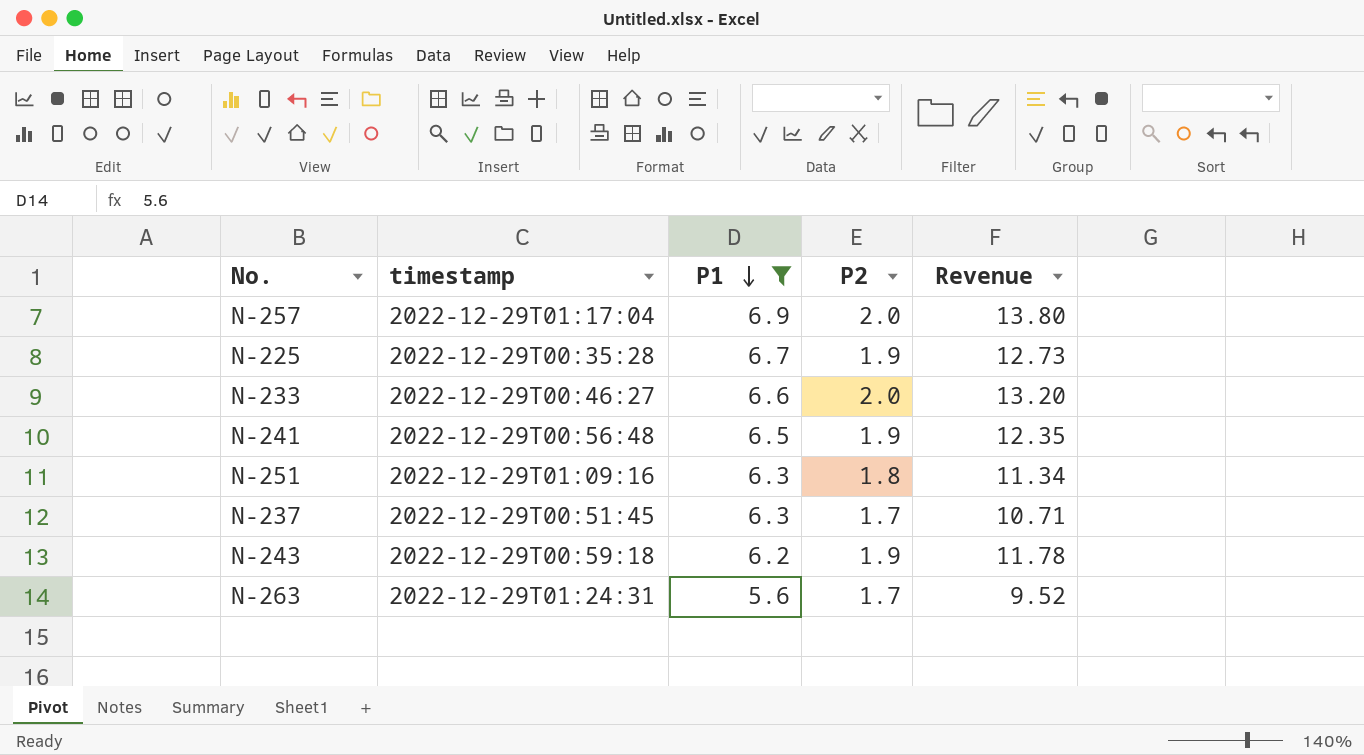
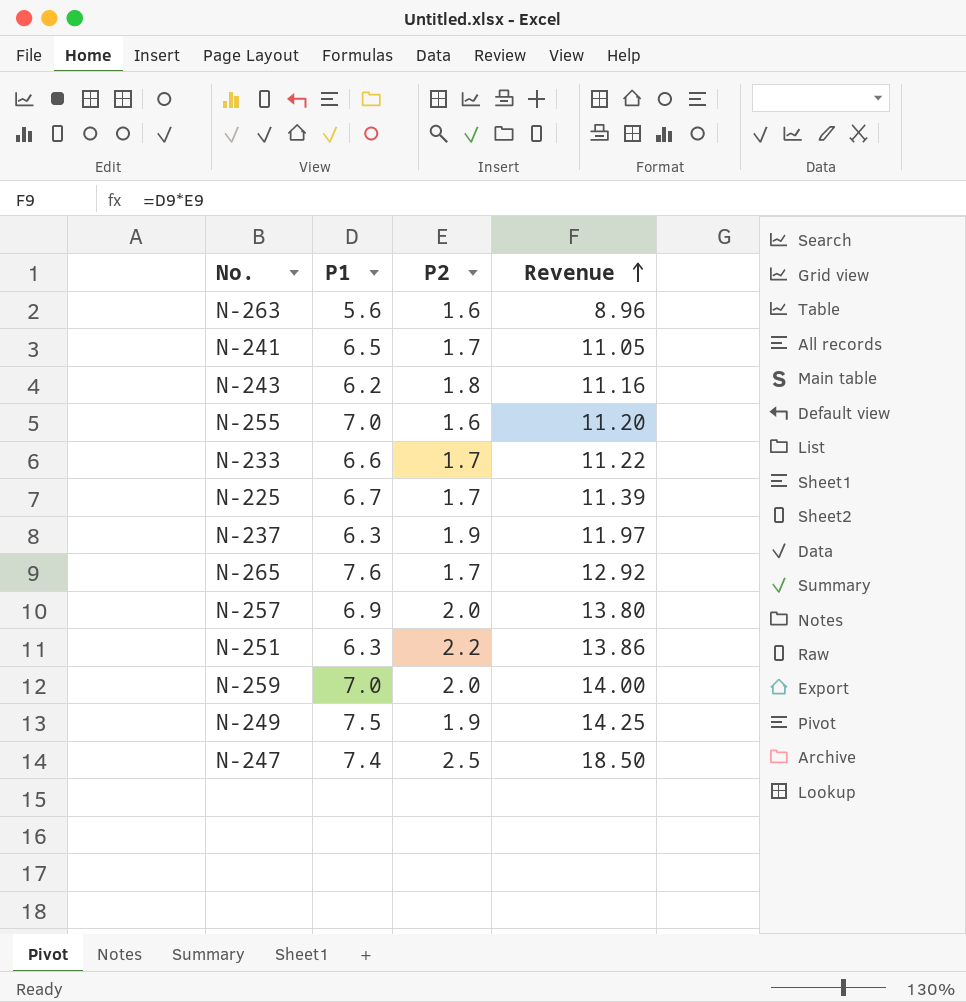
filter: P1 <= 6.9 -> none
row order: P1 descending -> Revenue ascending
column timestamp | position: 2 -> none
N-263 | P2: 1.7 -> 1.6
N-263 | Revenue: 9.52 -> 8.96
N-241 | P2: 1.9 -> 1.7
N-241 | Revenue: 12.35 -> 11.05
N-243 | P2: 1.9 -> 1.8
N-243 | Revenue: 11.78 -> 11.16
N-233 | P2: 2.0 -> 1.7
N-233 | Revenue: 13.20 -> 11.22
N-225 | P2: 1.9 -> 1.7
N-225 | Revenue: 12.73 -> 11.39
N-237 | P2: 1.7 -> 1.9
N-237 | Revenue: 10.71 -> 11.97
N-251 | P2: 1.8 -> 2.2
N-251 | Revenue: 11.34 -> 13.86

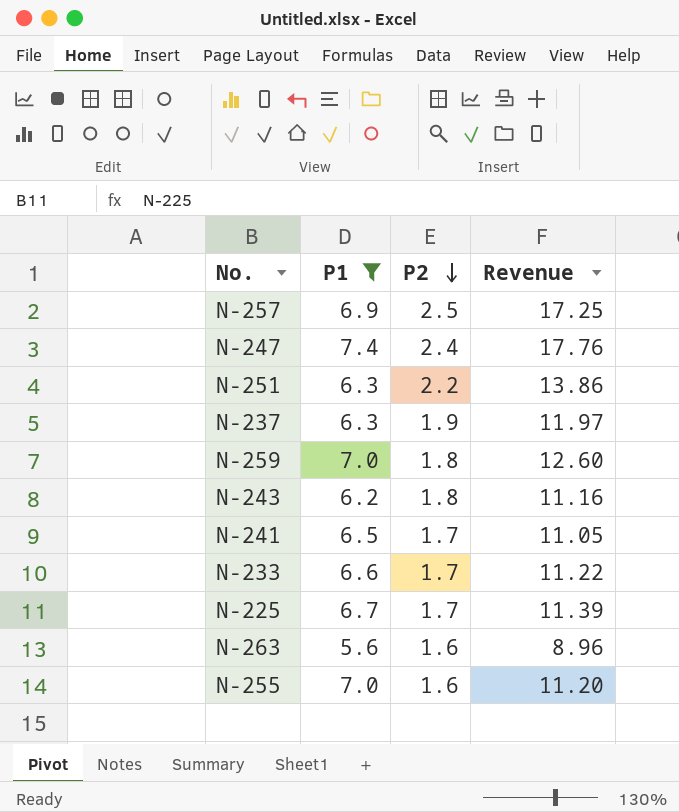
filter: none -> P1 <= 7.4
row order: Revenue ascending -> P2 descending
N-257 | P2: 2.0 -> 2.5
N-257 | Revenue: 13.80 -> 17.25
N-247 | P2: 2.5 -> 2.4
N-247 | Revenue: 18.50 -> 17.76
N-259 | P2: 2.0 -> 1.8
N-259 | Revenue: 14.00 -> 12.60

